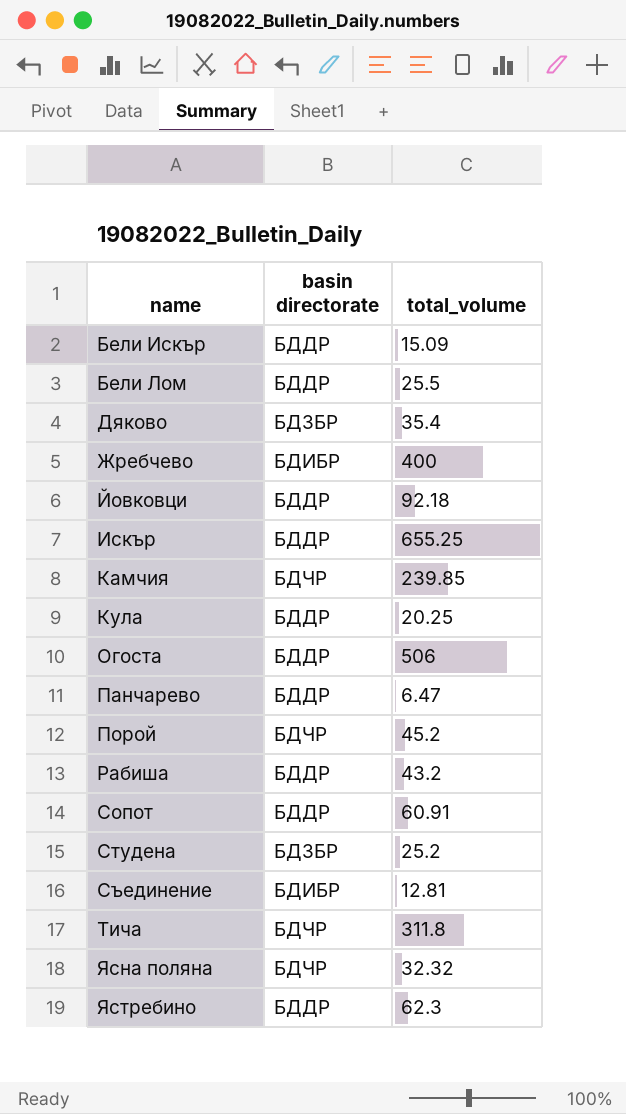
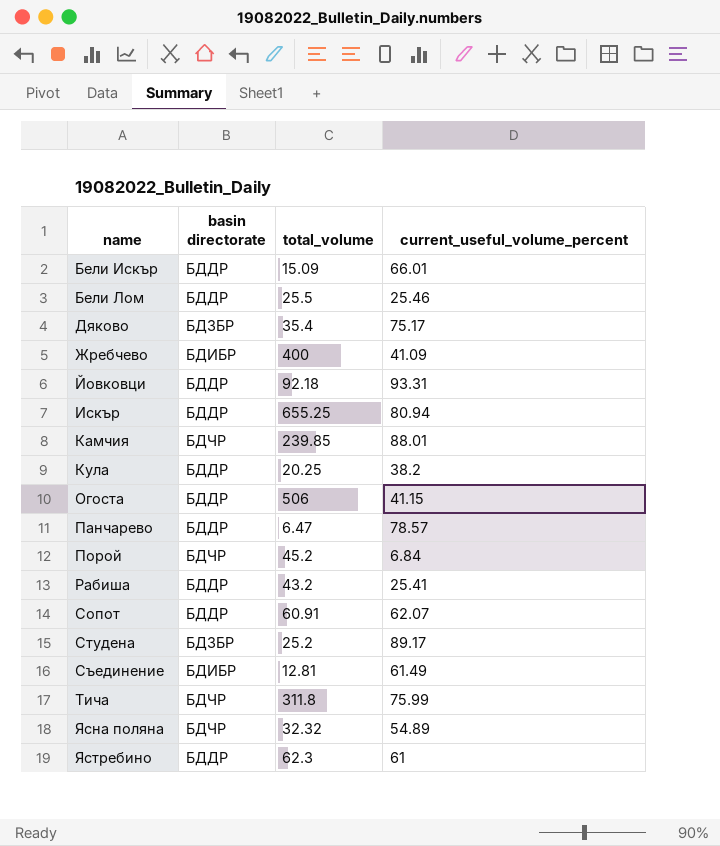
column current_useful_volume_percent | position: none -> 4

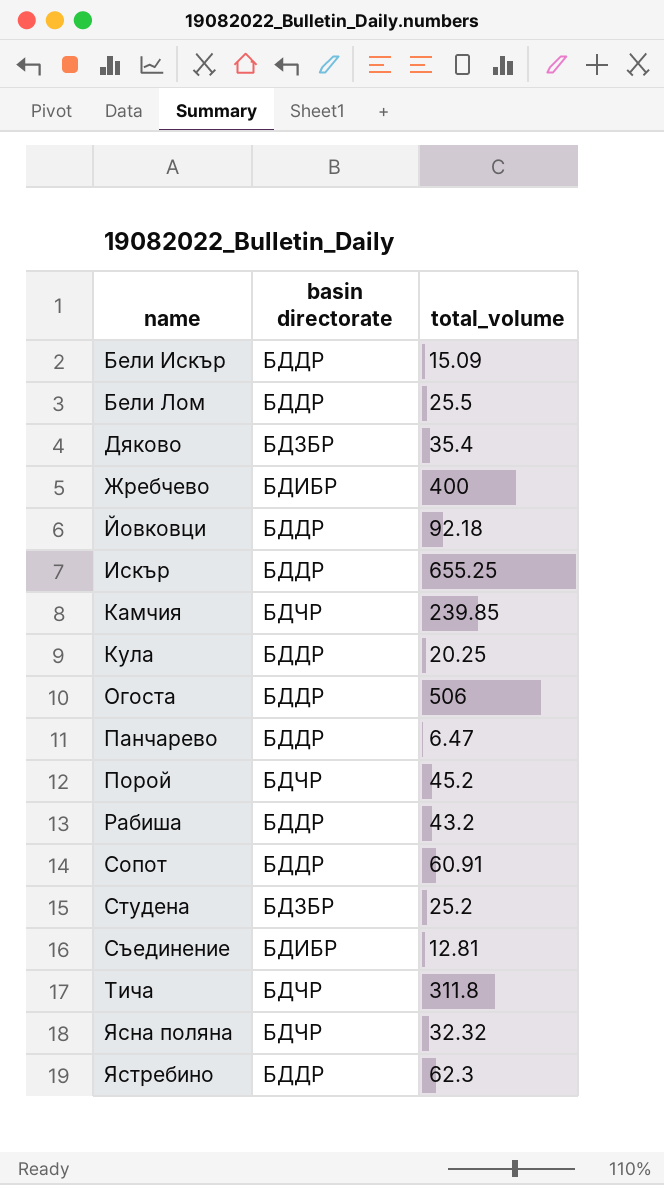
column current_useful_volume_percent | position: 4 -> none

